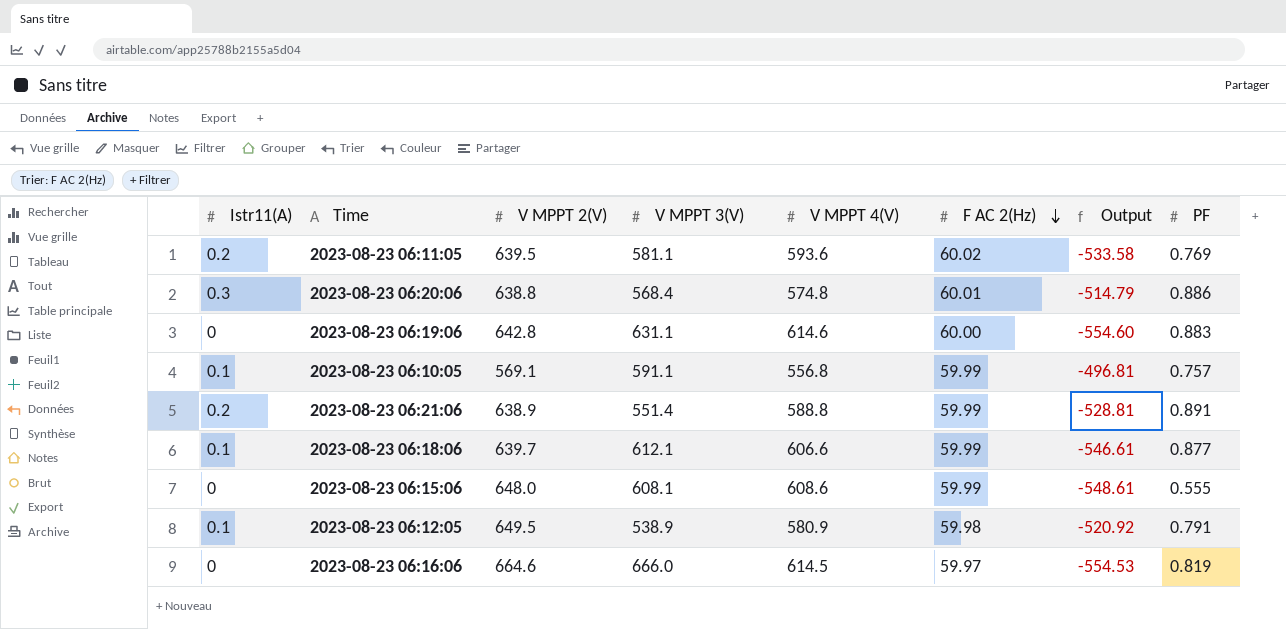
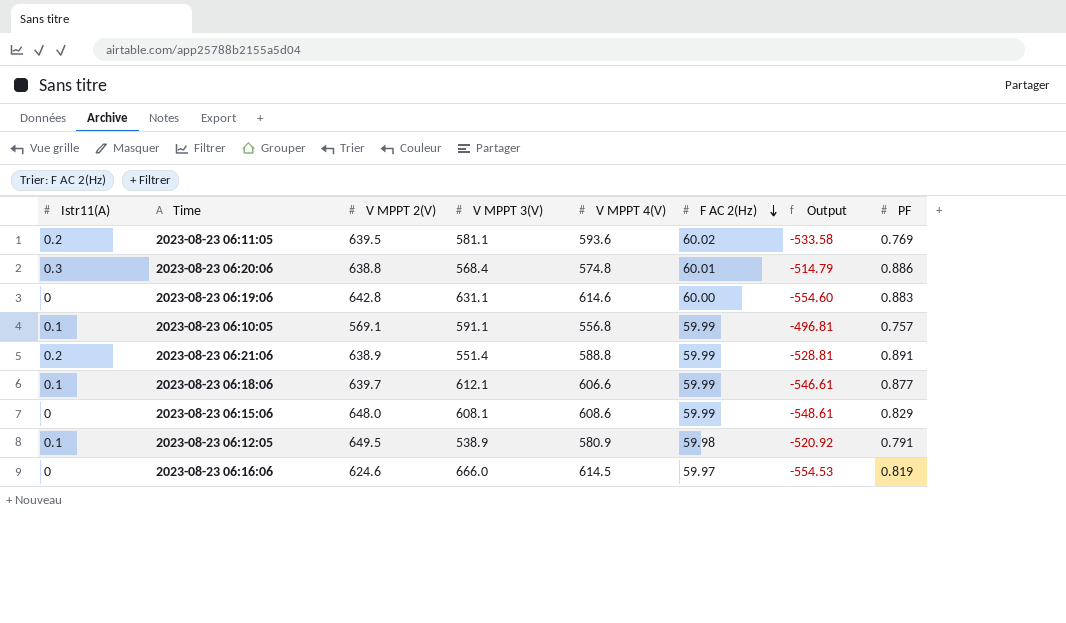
2023-08-23 06:15:06 | PF: 0.555 -> 0.829
2023-08-23 06:16:06 | V MPPT 2(V): 664.6 -> 624.6

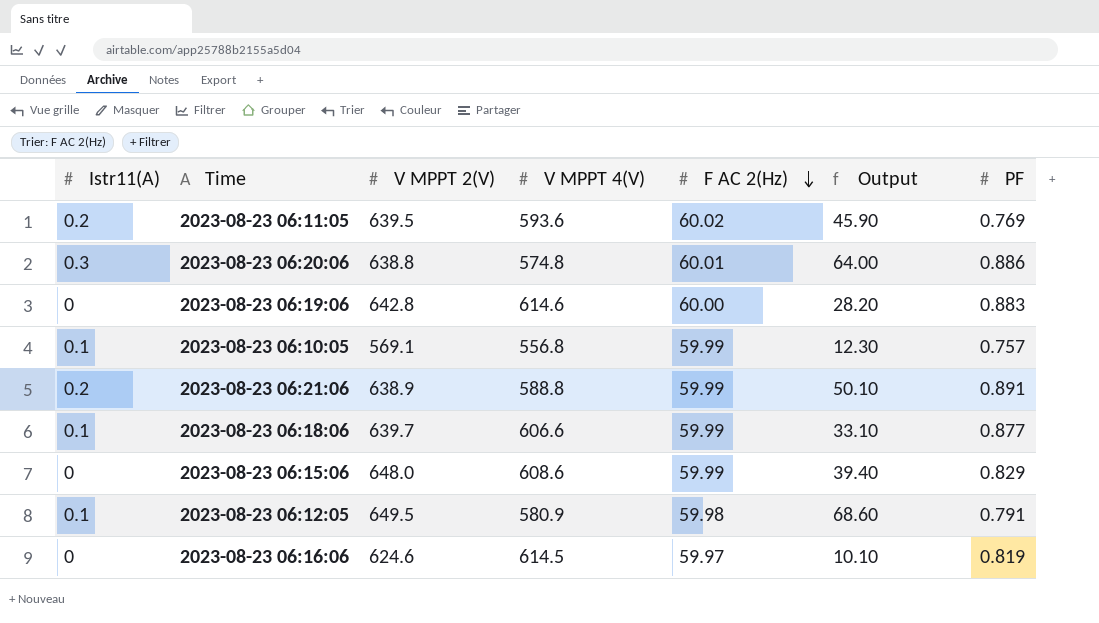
column V MPPT 3(V) | position: 4 -> none
column Output | formula: [F AC 2(Hz)] - [V MPPT 4(V)] -> [V MPPT 2(V)] - [V MPPT 4(V)]

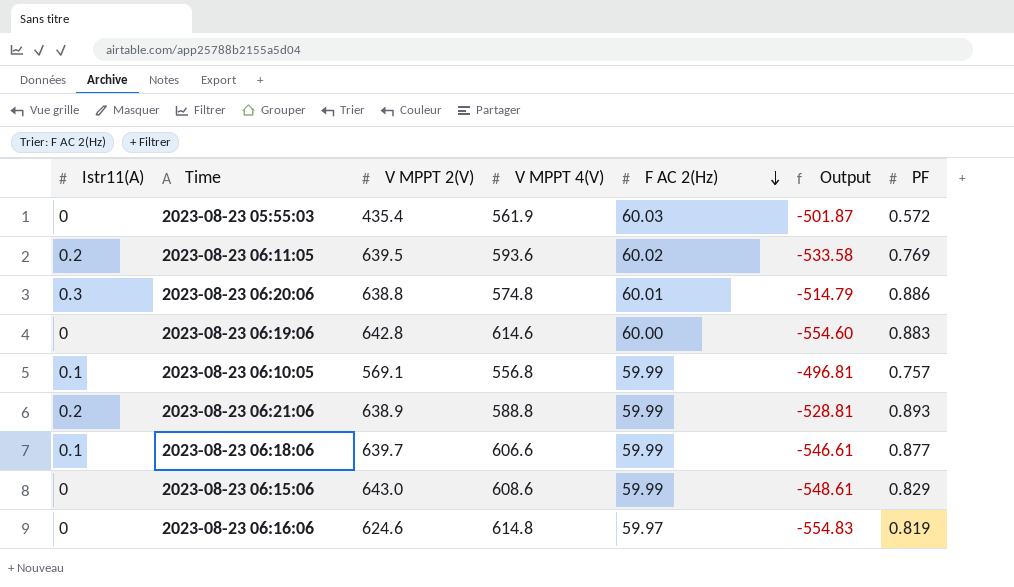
column Output | formula: [V MPPT 2(V)] - [V MPPT 4(V)] -> [F AC 2(Hz)] - [V MPPT 4(V)]
row 2023-08-23 06:12:05: 0.1 | 649.5 | 580.9 | 59.98 | 68.60 | 0.791 -> none
row 2023-08-23 05:55:03: none -> 0 | 435.4 | 561.9 | 60.03 | -501.87 | 0.572
2023-08-23 06:21:06 | PF: 0.891 -> 0.893
2023-08-23 06:15:06 | V MPPT 2(V): 648.0 -> 643.0
2023-08-23 06:16:06 | V MPPT 4(V): 614.5 -> 614.8

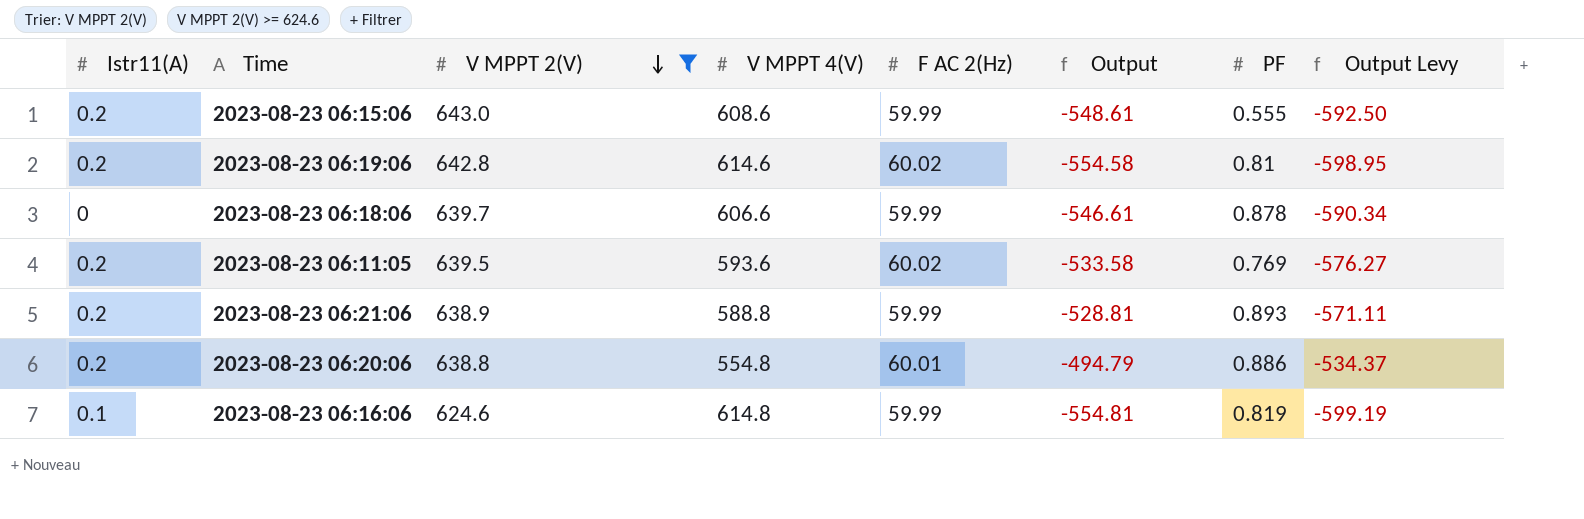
filter: none -> V MPPT 2(V) >= 624.6
row order: F AC 2(Hz) descending -> V MPPT 2(V) descending
column Output Levy | formula: none -> [Output] * 1.08
2023-08-23 06:15:06 | Istr11(A): 0 -> 0.2
2023-08-23 06:15:06 | PF: 0.829 -> 0.555
2023-08-23 06:19:06 | Istr11(A): 0 -> 0.2
2023-08-23 06:19:06 | F AC 2(Hz): 60.00 -> 60.02
2023-08-23 06:19:06 | Output: -554.60 -> -554.58
2023-08-23 06:19:06 | PF: 0.883 -> 0.81
2023-08-23 06:18:06 | Istr11(A): 0.1 -> 0
2023-08-23 06:18:06 | PF: 0.877 -> 0.878
2023-08-23 06:20:06 | Istr11(A): 0.3 -> 0.2
2023-08-23 06:20:06 | V MPPT 4(V): 574.8 -> 554.8
2023-08-23 06:20:06 | Output: -514.79 -> -494.79
2023-08-23 06:16:06 | Istr11(A): 0 -> 0.1
2023-08-23 06:16:06 | F AC 2(Hz): 59.97 -> 59.99
2023-08-23 06:16:06 | Output: -554.83 -> -554.81

